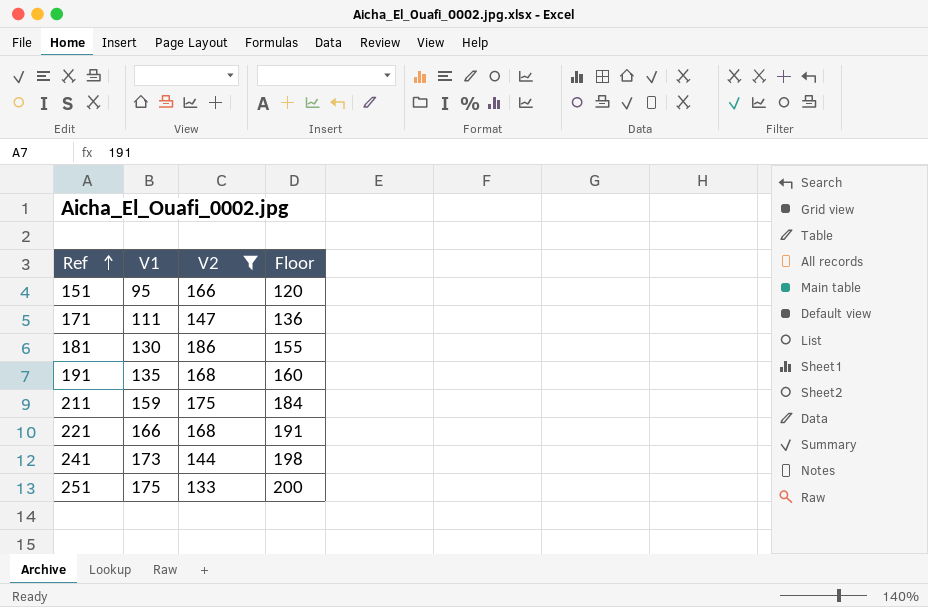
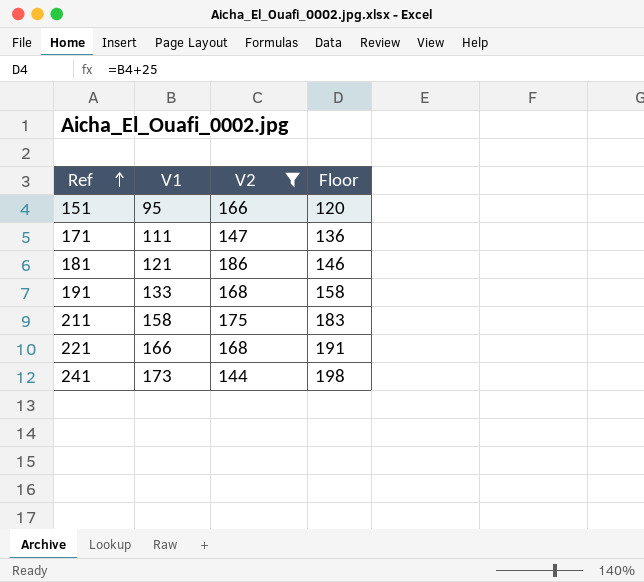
row 251: 175 | 133 | 200 -> none
181 | V1: 130 -> 121
181 | Floor: 155 -> 146
191 | V1: 135 -> 133
191 | Floor: 160 -> 158
211 | V1: 159 -> 158
211 | Floor: 184 -> 183

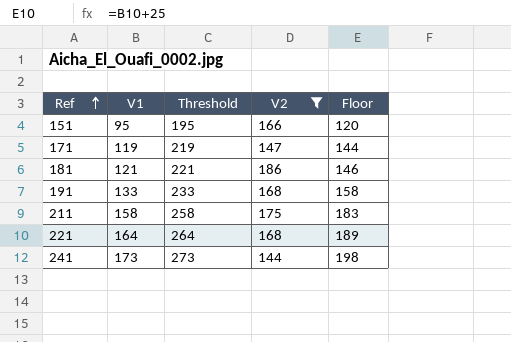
column Threshold | formula: none -> [V1] + 100
171 | V1: 111 -> 119
171 | Floor: 136 -> 144
221 | V1: 166 -> 164
221 | Floor: 191 -> 189

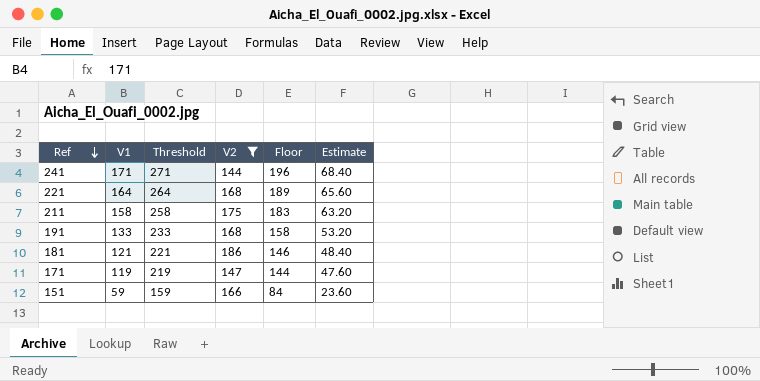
row order: Ref ascending -> Ref descending
column Estimate | formula: none -> [V1] * 0.4
241 | V1: 173 -> 171
241 | Threshold: 273 -> 271
241 | Floor: 198 -> 196
151 | V1: 95 -> 59
151 | Threshold: 195 -> 159
151 | Floor: 120 -> 84

